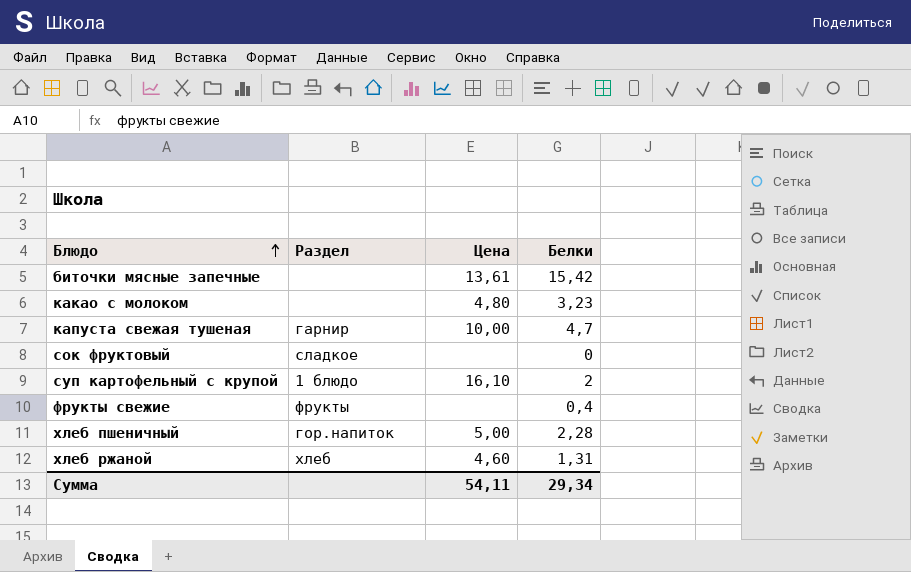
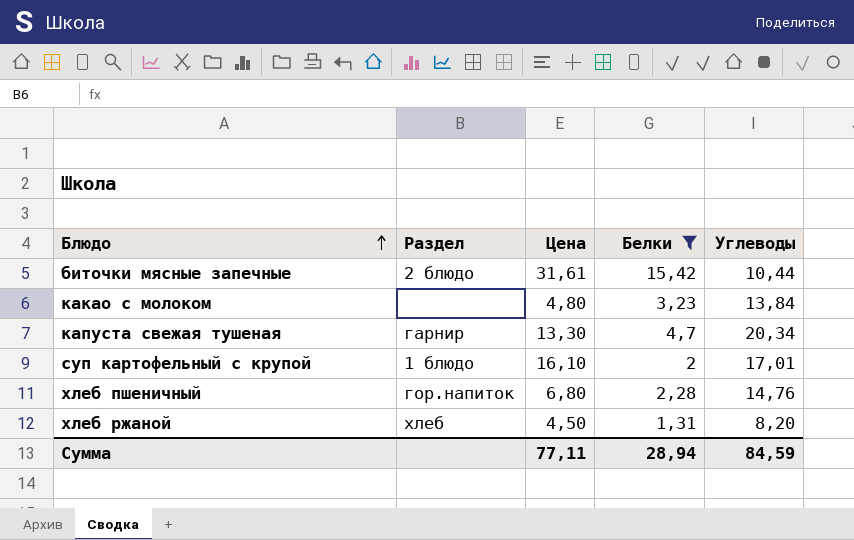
filter: none -> Белки >= 1,31
column Углеводы | position: none -> 5
биточки мясные запечные | Раздел: none -> 2 блюдо
биточки мясные запечные | Цена: 13,61 -> 31,61
капуста свежая тушеная | Цена: 10,00 -> 13,30
хлеб пшеничный | Цена: 5,00 -> 6,80
хлеб ржаной | Цена: 4,60 -> 4,50
Сумма | Цена: 54,11 -> 77,11
Сумма | Белки: 29,34 -> 28,94

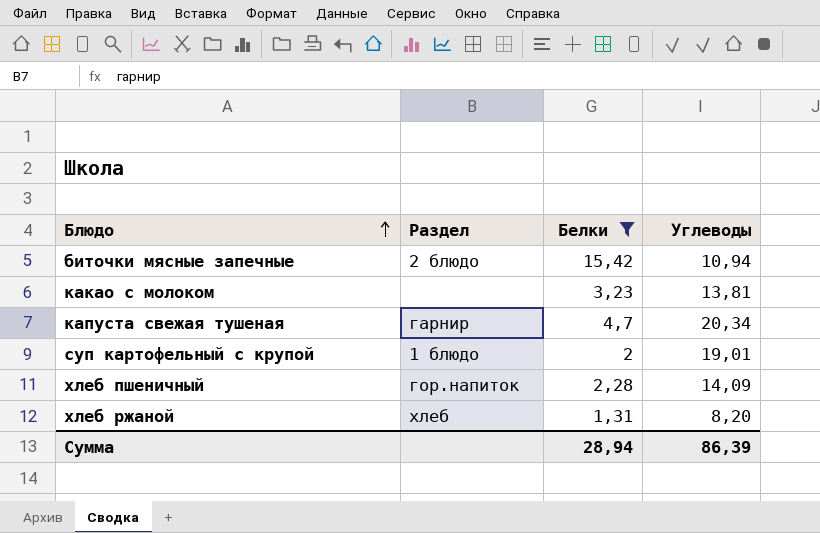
column Цена | position: 3 -> none
биточки мясные запечные | Углеводы: 10,44 -> 10,94
какао с молоком | Углеводы: 13,84 -> 13,81
суп картофельный с крупой | Углеводы: 17,01 -> 19,01
хлеб пшеничный | Углеводы: 14,76 -> 14,09
Сумма | Углеводы: 84,59 -> 86,39

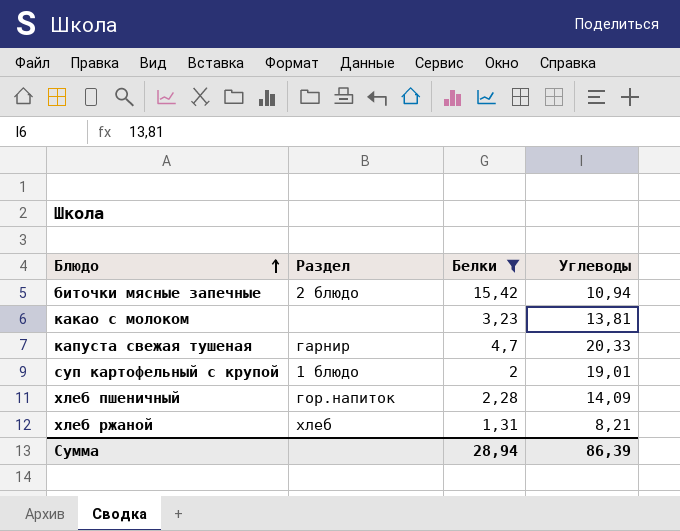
капуста свежая тушеная | Углеводы: 20,34 -> 20,33
хлеб ржаной | Углеводы: 8,20 -> 8,21

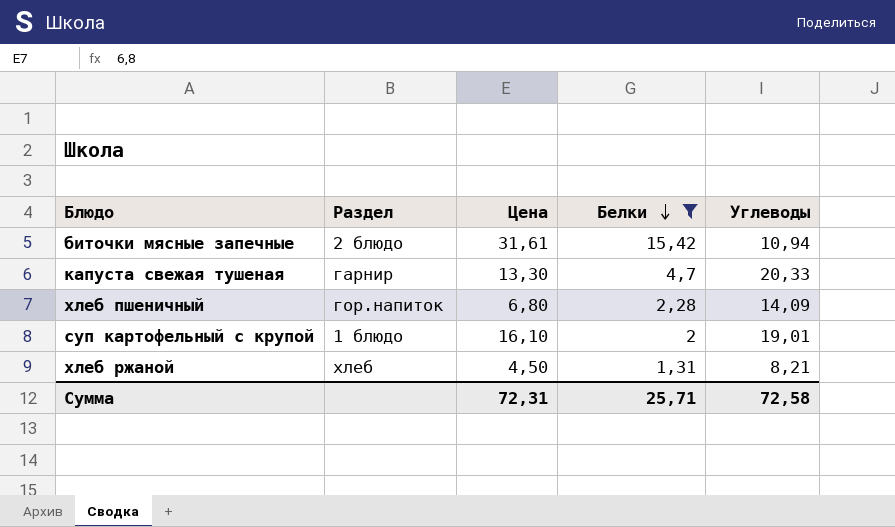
row order: Блюдо ascending -> Белки descending
column Цена | position: none -> 3
row какао с молоком: none | 3,23 | 13,81 -> none
Сумма | Белки: 28,94 -> 25,71
Сумма | Углеводы: 86,39 -> 72,58

